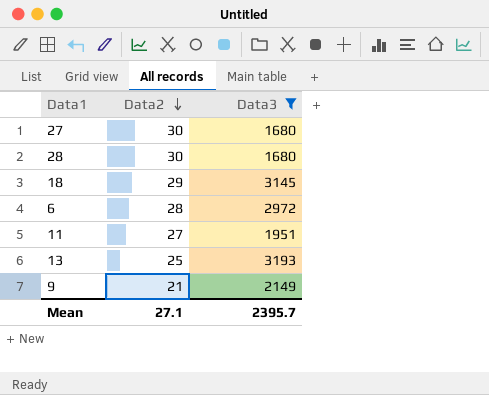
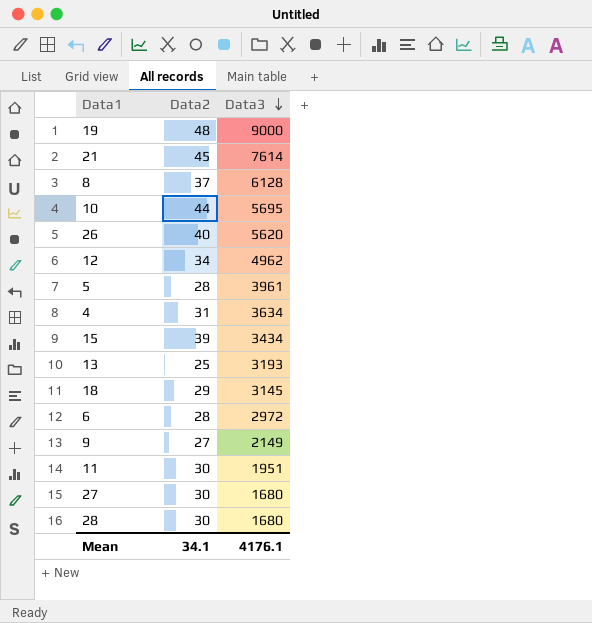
filter: Data3 <= 3193 -> none
row order: Data2 descending -> Data3 descending
9 | Data2: 21 -> 27
11 | Data2: 27 -> 30
Mean | Data2: 27.1 -> 34.1
Mean | Data3: 2395.7 -> 4176.1

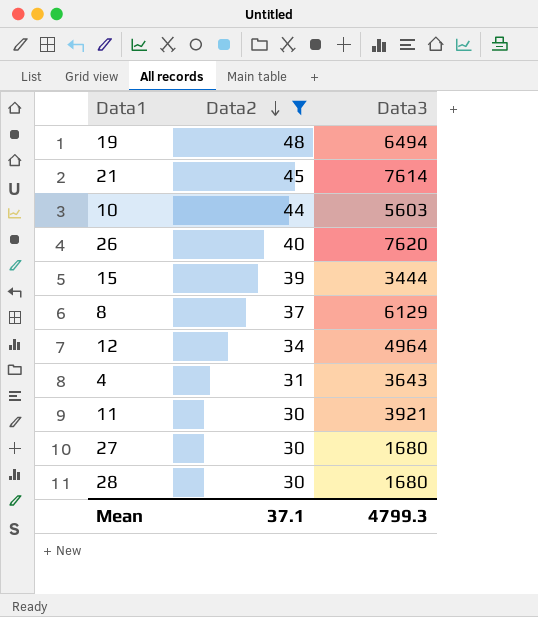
filter: none -> Data2 >= 30
row order: Data3 descending -> Data2 descending
19 | Data3: 9000 -> 6494
10 | Data3: 5695 -> 5603
26 | Data3: 5620 -> 7620
15 | Data3: 3434 -> 3444
8 | Data3: 6128 -> 6129
12 | Data3: 4962 -> 4964
4 | Data3: 3634 -> 3643
11 | Data3: 1951 -> 3921
Mean | Data2: 34.1 -> 37.1
Mean | Data3: 4176.1 -> 4799.3

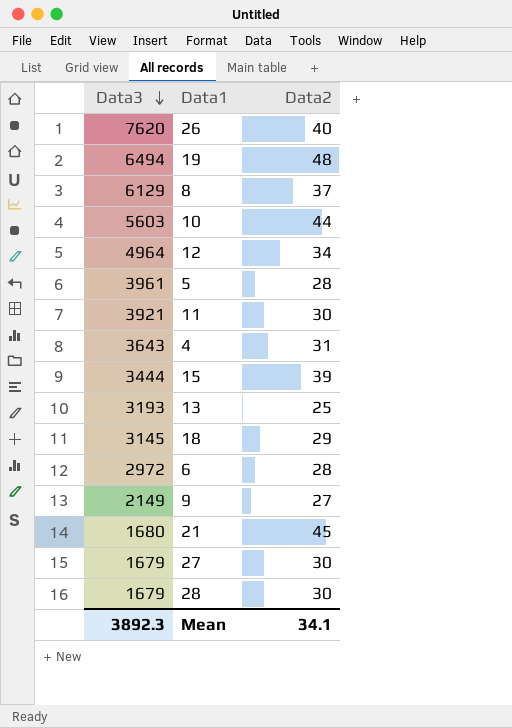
filter: Data2 >= 30 -> none
row order: Data2 descending -> Data3 descending
column Data3 | position: 3 -> 1
21 | Data3: 7614 -> 1680
27 | Data3: 1680 -> 1679
28 | Data3: 1680 -> 1679
Mean | Data3: 4799.3 -> 3892.3
Mean | Data2: 37.1 -> 34.1

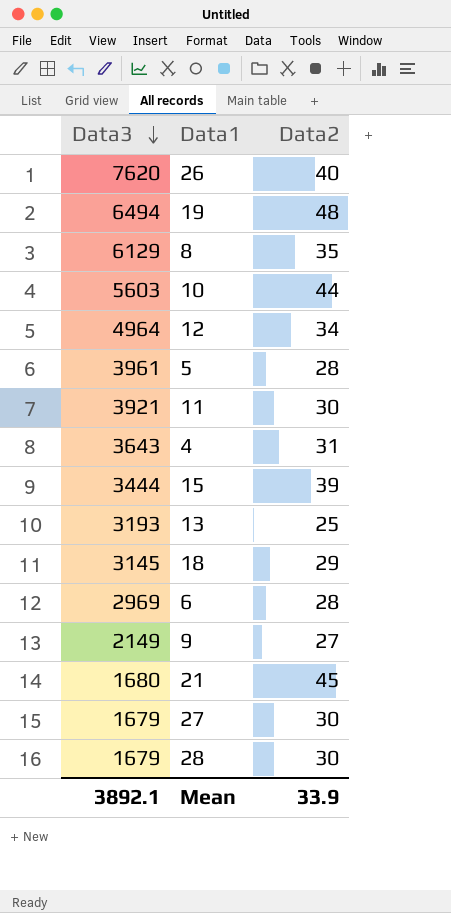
8 | Data2: 37 -> 35
6 | Data3: 2972 -> 2969
Mean | Data3: 3892.3 -> 3892.1
Mean | Data2: 34.1 -> 33.9

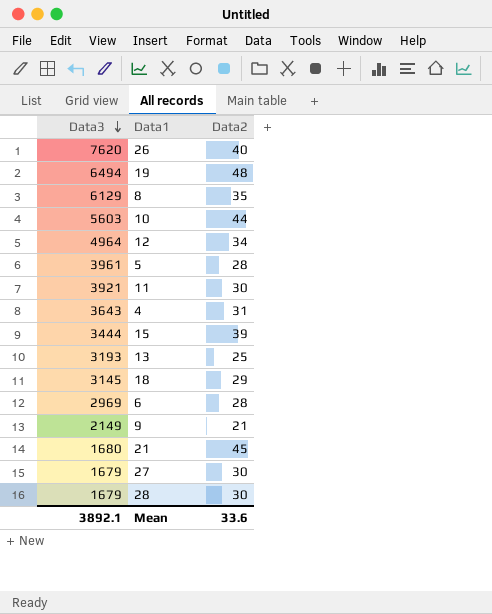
9 | Data2: 27 -> 21
Mean | Data2: 33.9 -> 33.6

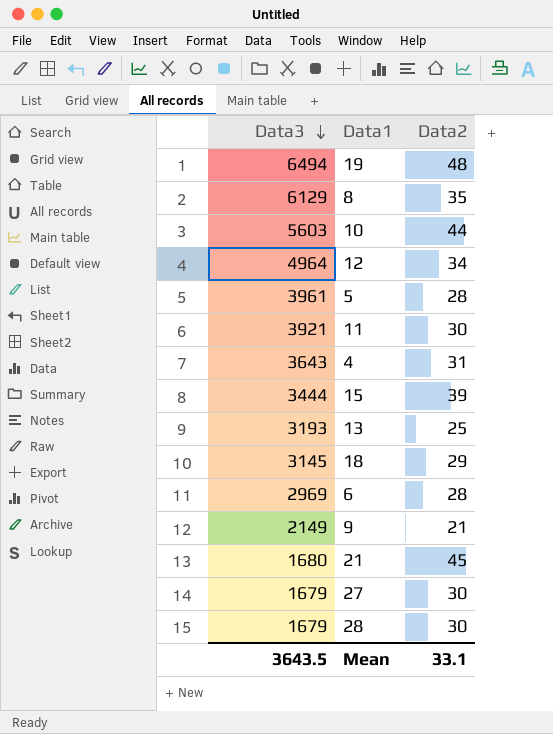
row 26: 7620 | 40 -> none
Mean | Data3: 3892.1 -> 3643.5
Mean | Data2: 33.6 -> 33.1

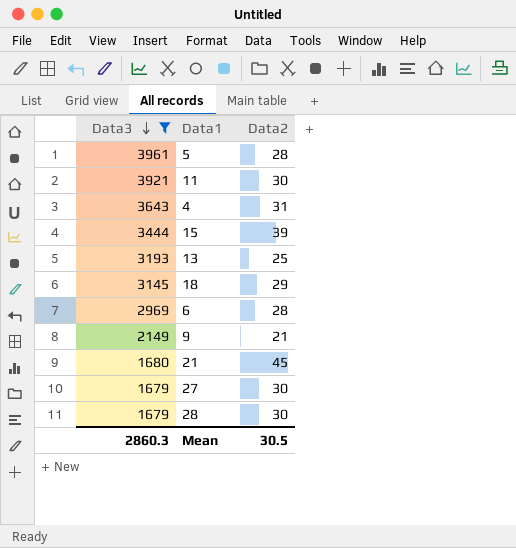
filter: none -> Data3 <= 3961
Mean | Data3: 3643.5 -> 2860.3
Mean | Data2: 33.1 -> 30.5

